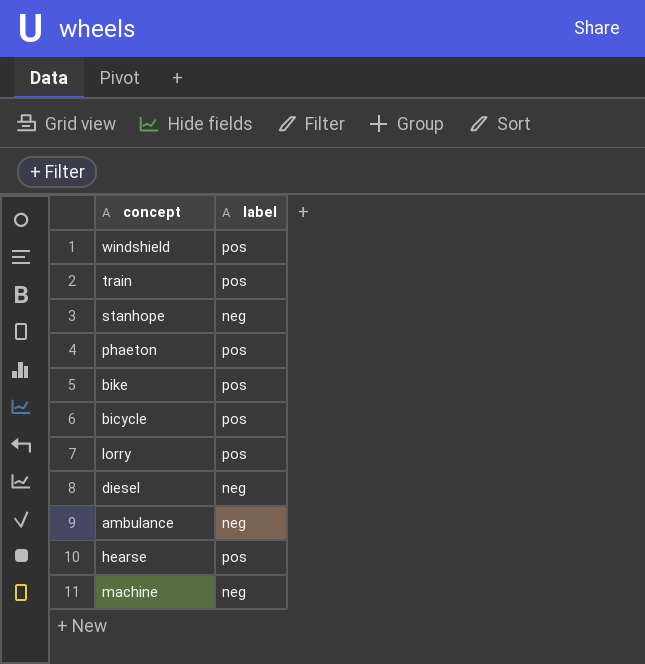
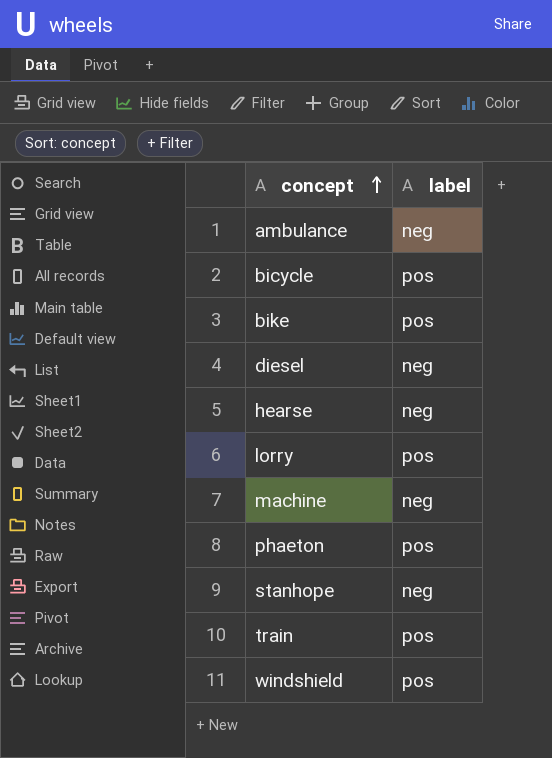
row order: none -> concept ascending
hearse | label: pos -> neg

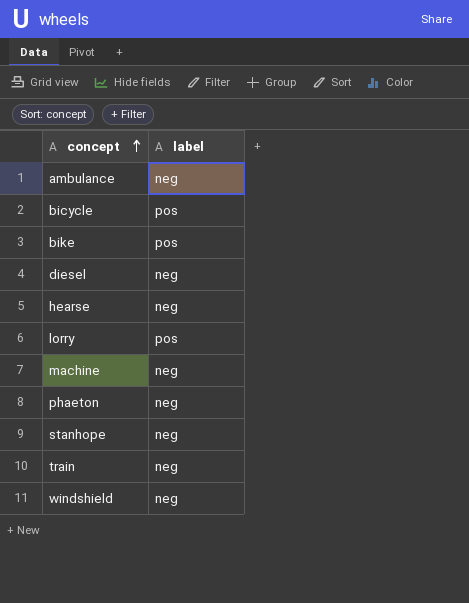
phaeton | label: pos -> neg
train | label: pos -> neg
windshield | label: pos -> neg

